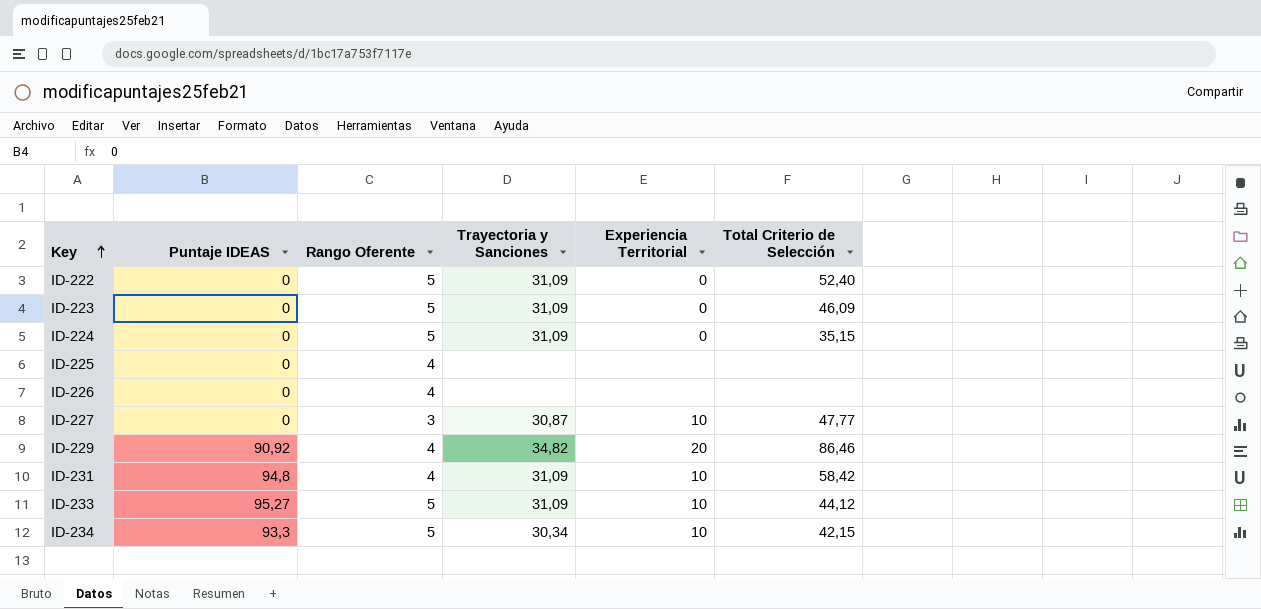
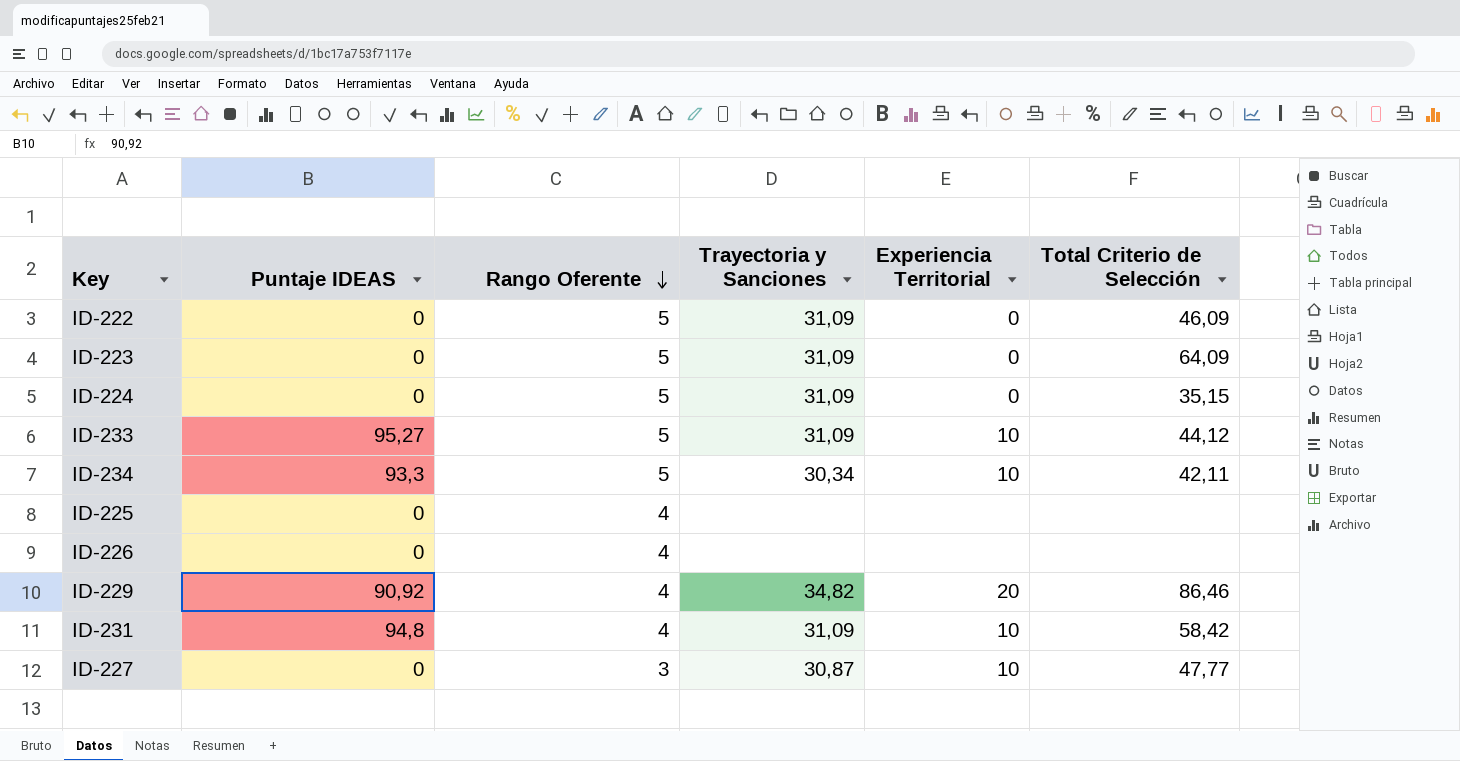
row order: Key ascending -> Rango Oferente descending
ID-222 | Total Criterio de Selección: 52,40 -> 46,09
ID-223 | Total Criterio de Selección: 46,09 -> 64,09
ID-234 | Total Criterio de Selección: 42,15 -> 42,11

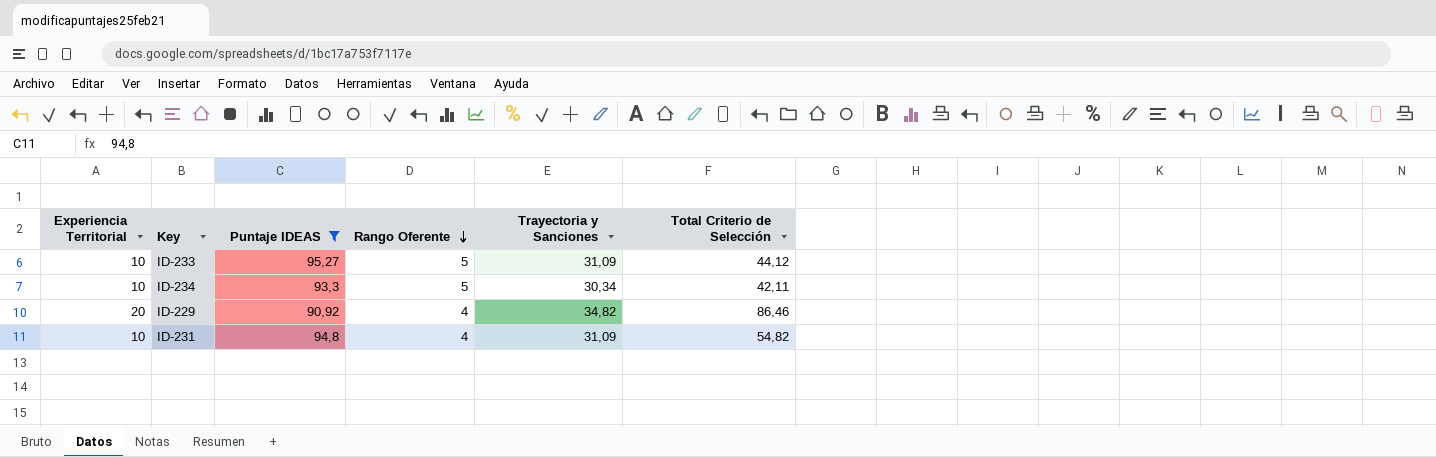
filter: none -> Puntaje IDEAS != 0
column Experiencia Territorial | position: 5 -> 1
ID-231 | Total Criterio de Selección: 58,42 -> 54,82

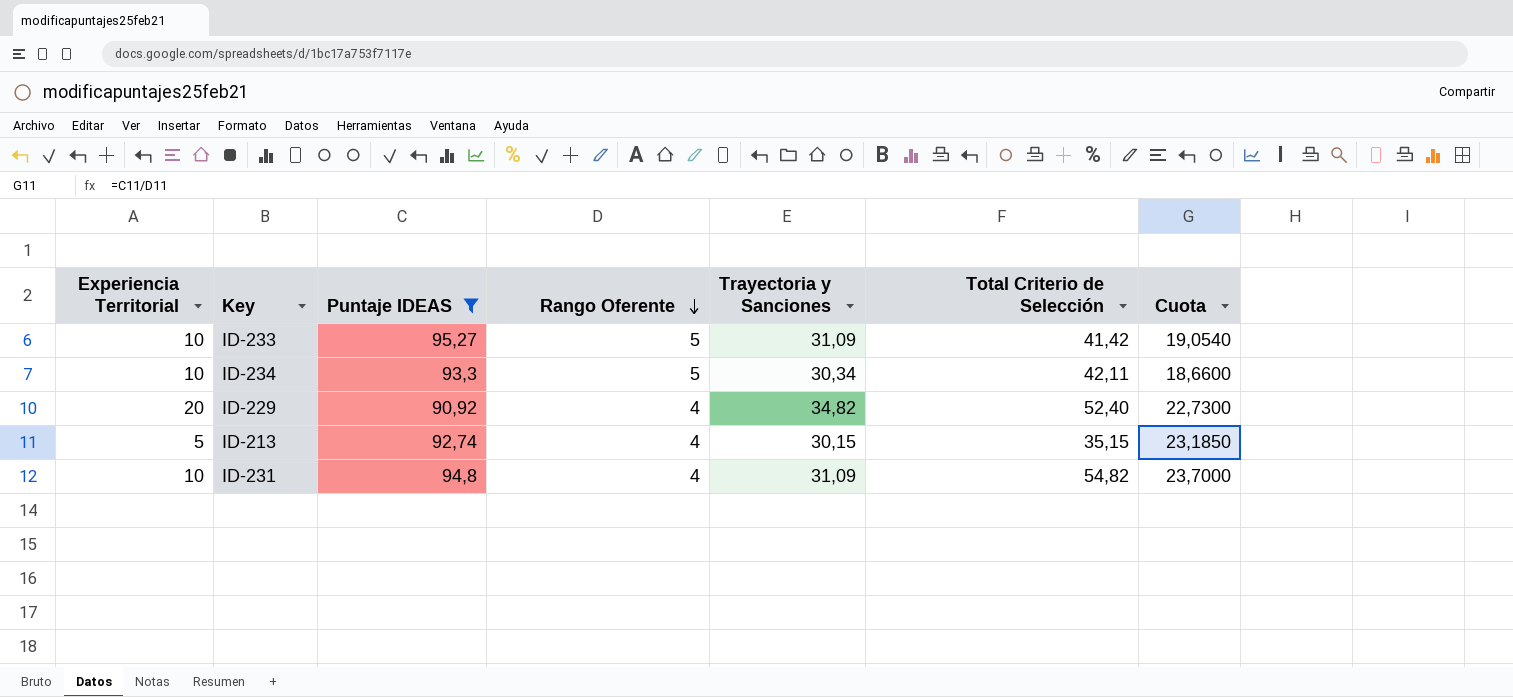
column Cuota | formula: none -> [Puntaje IDEAS] / [Rango Oferente]
ID-233 | Total Criterio de Selección: 44,12 -> 41,42
ID-229 | Total Criterio de Selección: 86,46 -> 52,40
row ID-213: none -> 5 | 92,74 | 4 | 30,15 | 35,15 | 23,1850

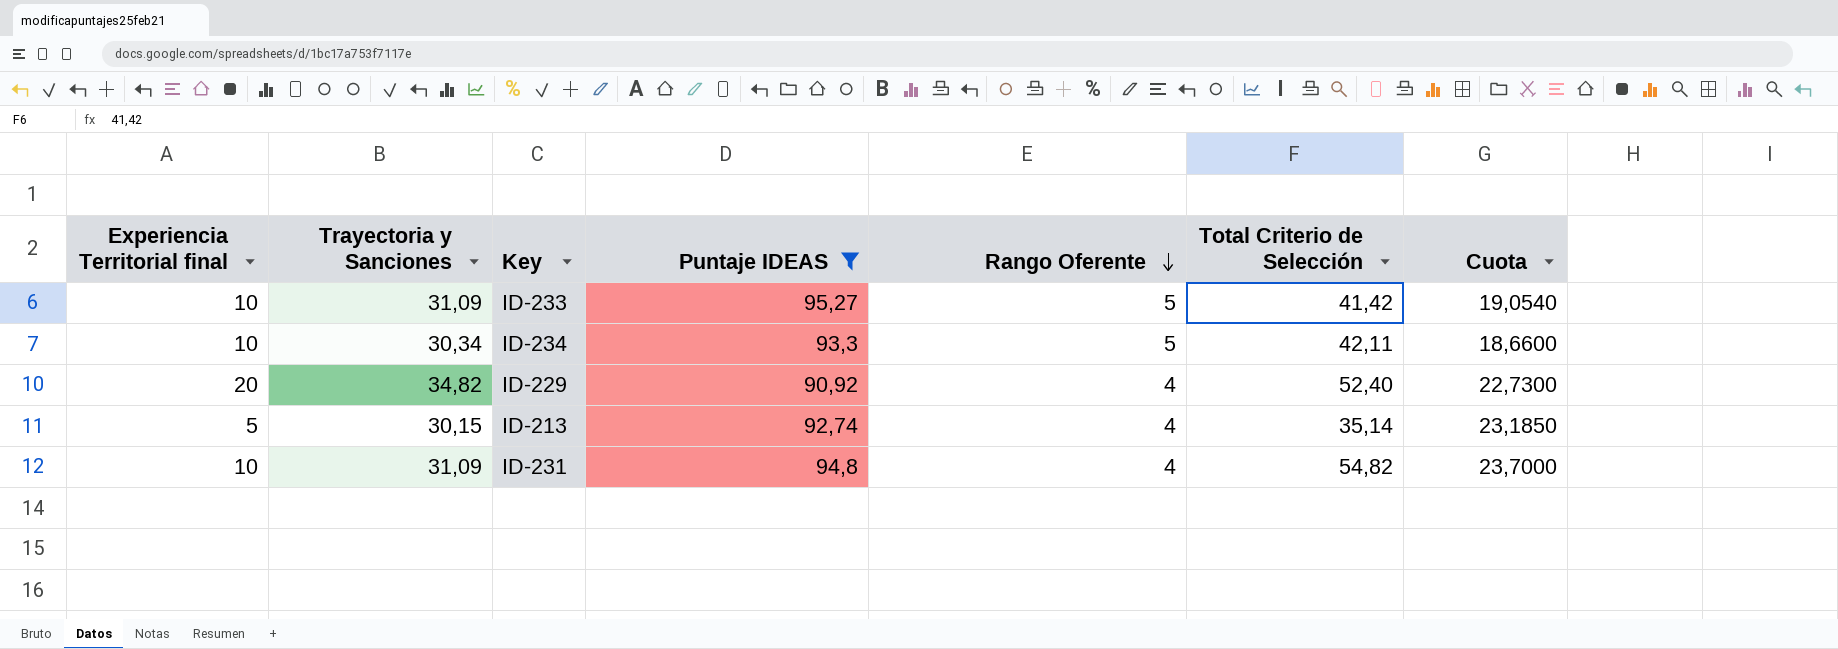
column name: Experiencia Territorial -> Experiencia Territorial final
column Trayectoria y Sanciones | position: 5 -> 2
ID-213 | Total Criterio de Selección: 35,15 -> 35,14

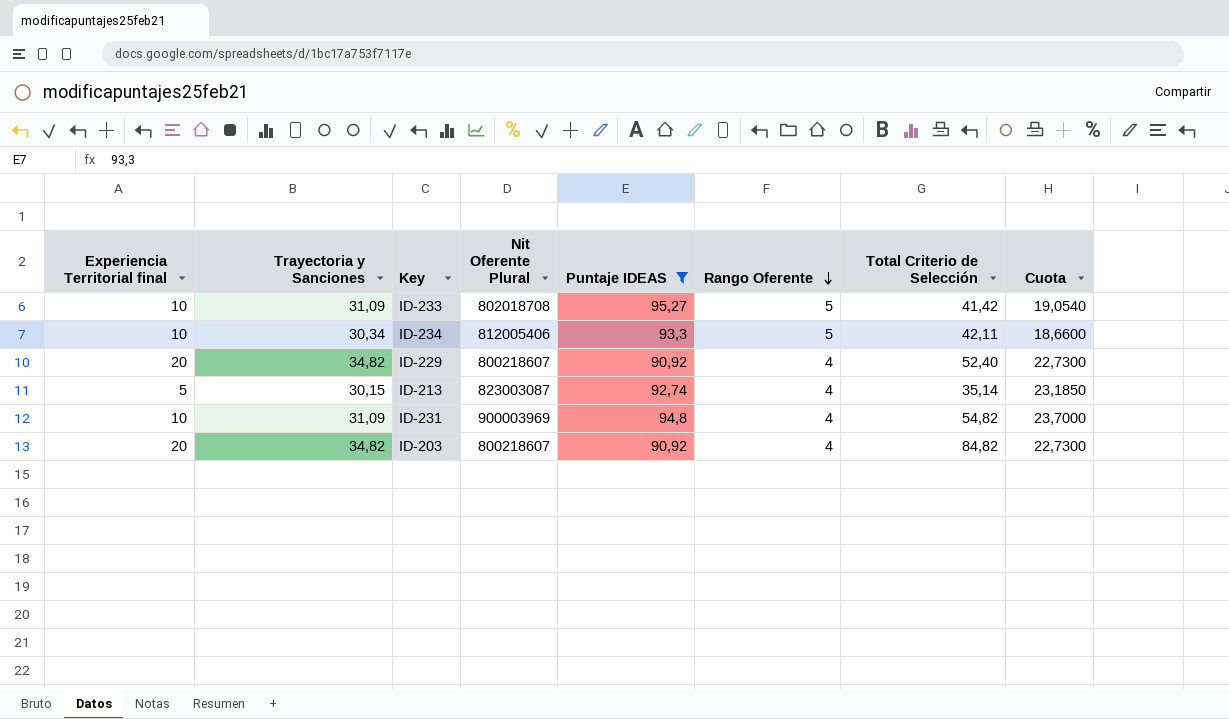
column Nit Oferente Plural | position: none -> 4
row ID-203: none -> 20 | 34,82 | 800218607 | 90,92 | 4 | 84,82 | 22,7300

